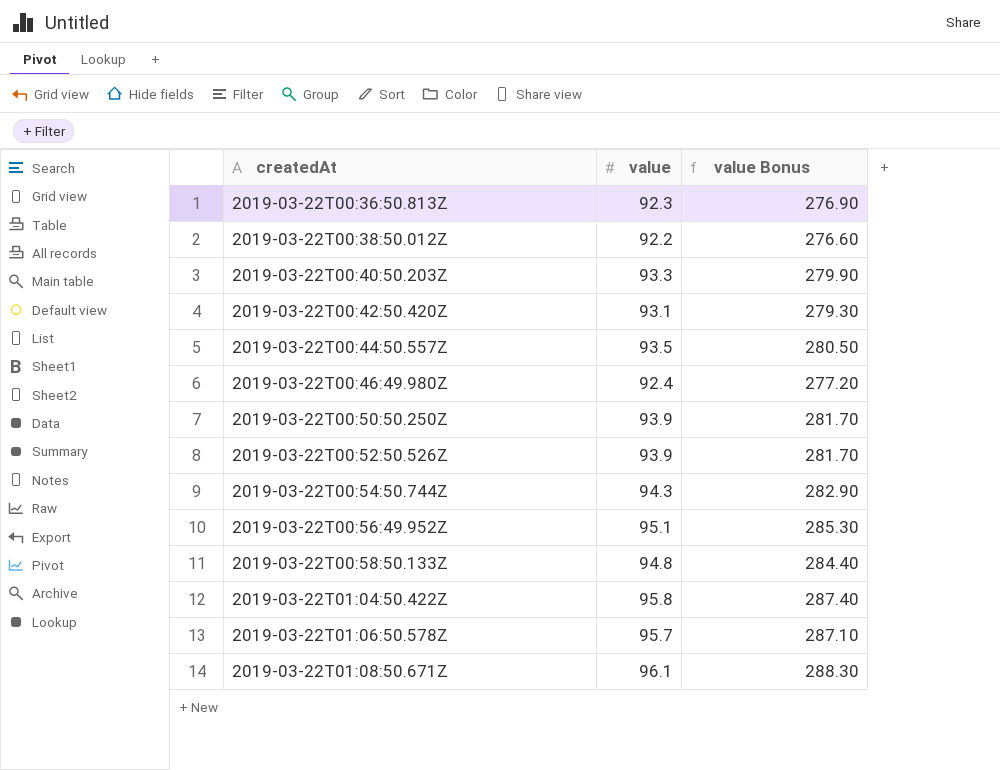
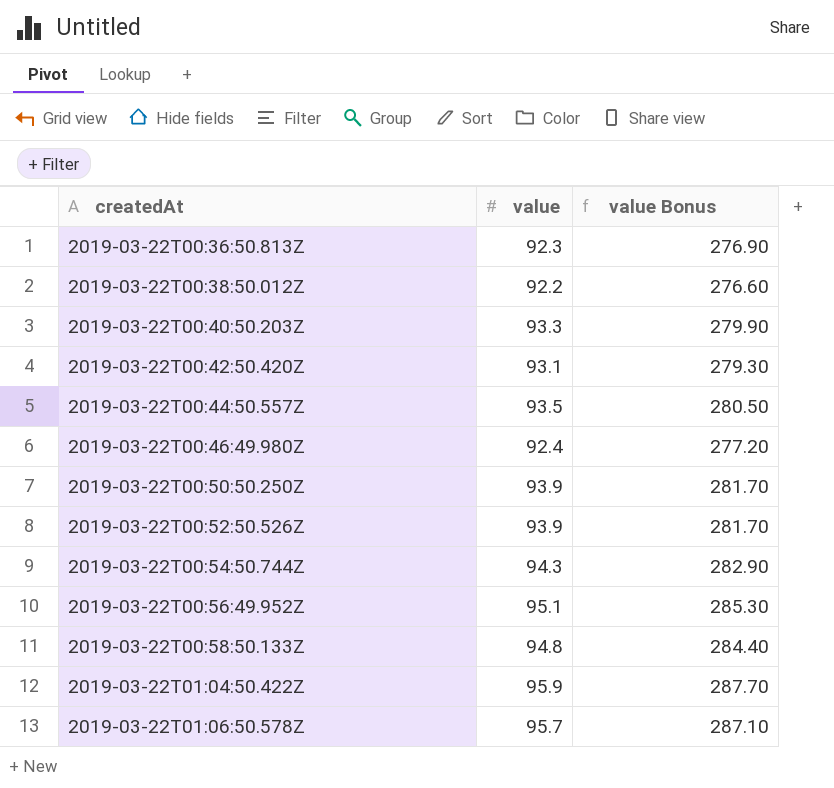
row 2019-03-22T01:08:50.671Z: 96.1 | 288.30 -> none
2019-03-22T01:04:50.422Z | value: 95.8 -> 95.9
2019-03-22T01:04:50.422Z | value Bonus: 287.40 -> 287.70

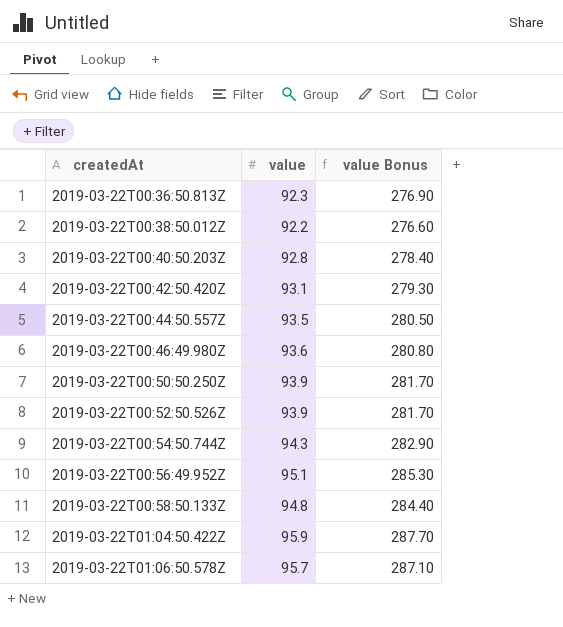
2019-03-22T00:40:50.203Z | value: 93.3 -> 92.8
2019-03-22T00:40:50.203Z | value Bonus: 279.90 -> 278.40
2019-03-22T00:46:49.980Z | value: 92.4 -> 93.6
2019-03-22T00:46:49.980Z | value Bonus: 277.20 -> 280.80

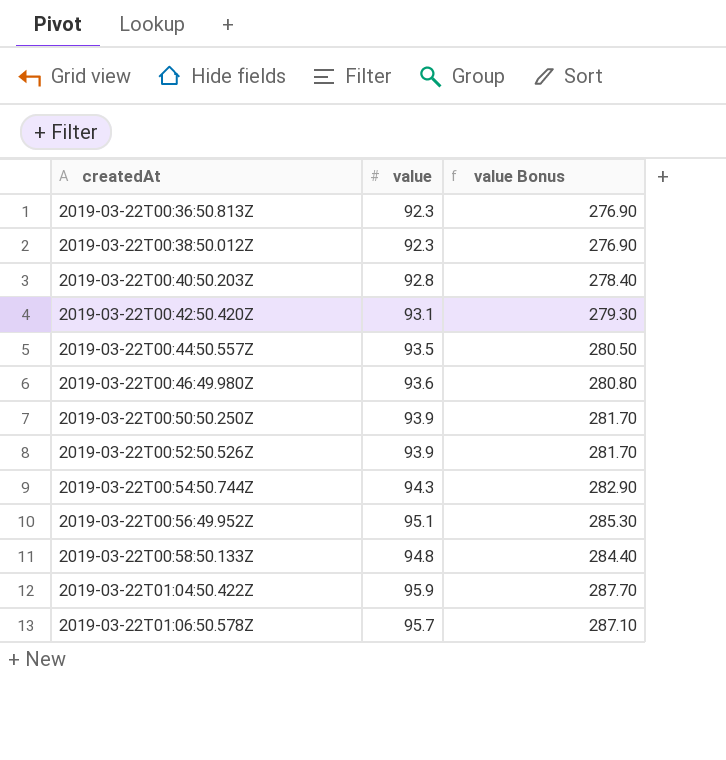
2019-03-22T00:38:50.012Z | value: 92.2 -> 92.3
2019-03-22T00:38:50.012Z | value Bonus: 276.60 -> 276.90

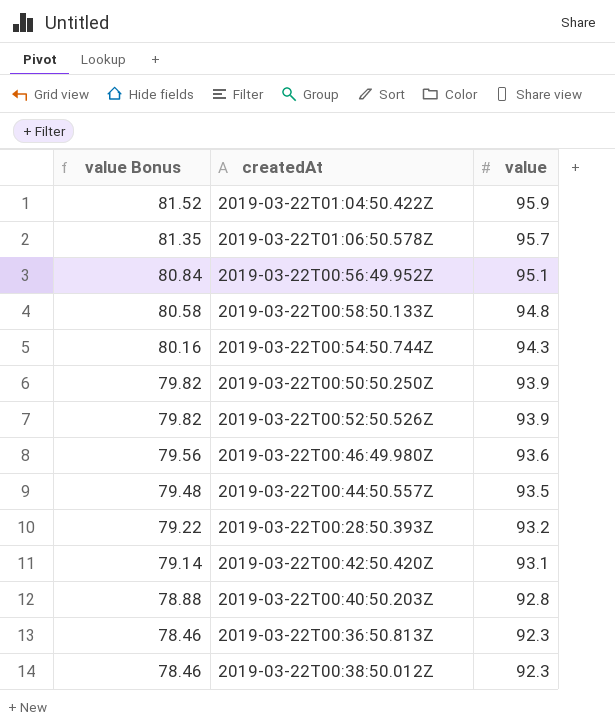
row order: createdAt ascending -> value Bonus descending
column value Bonus | formula: [value] * 3 -> [value] * 0.85
column value Bonus | position: 3 -> 1
row 2019-03-22T00:28:50.393Z: none -> 79.22 | 93.2

